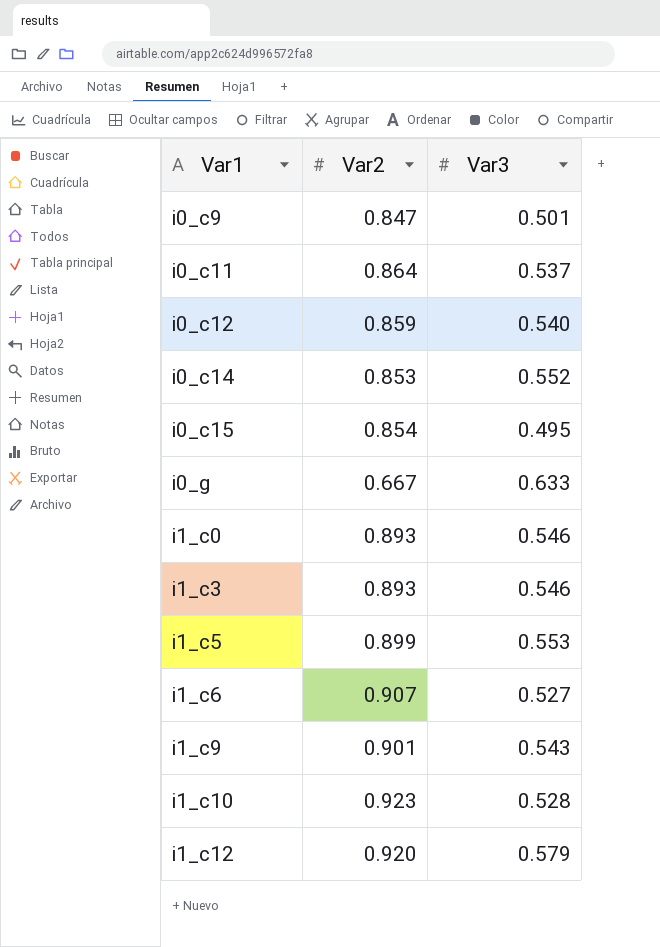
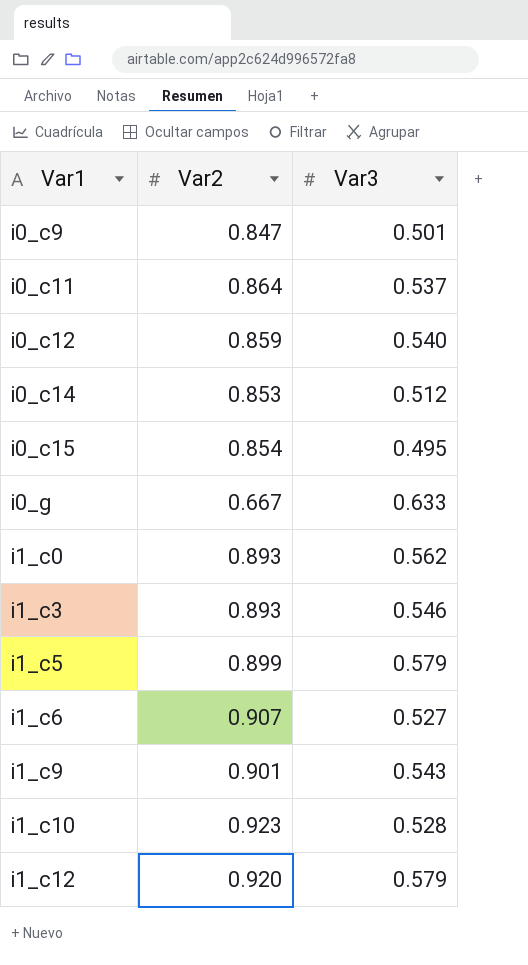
i0_c14 | Var3: 0.552 -> 0.512
i1_c0 | Var3: 0.546 -> 0.562
i1_c5 | Var3: 0.553 -> 0.579

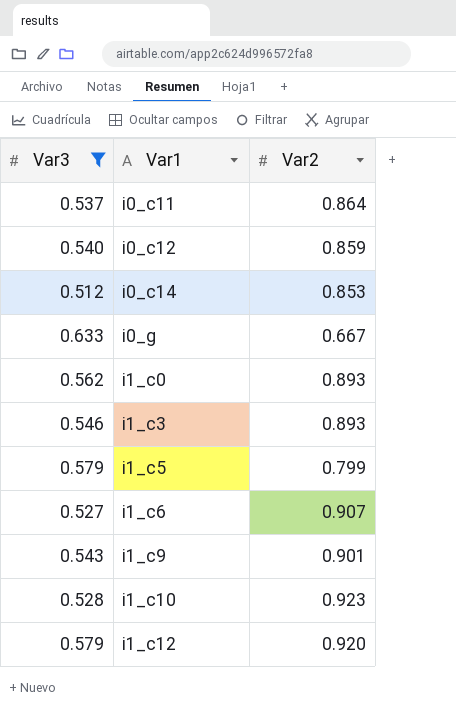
filter: none -> Var3 >= 0.512
column Var3 | position: 3 -> 1
i1_c5 | Var2: 0.899 -> 0.799

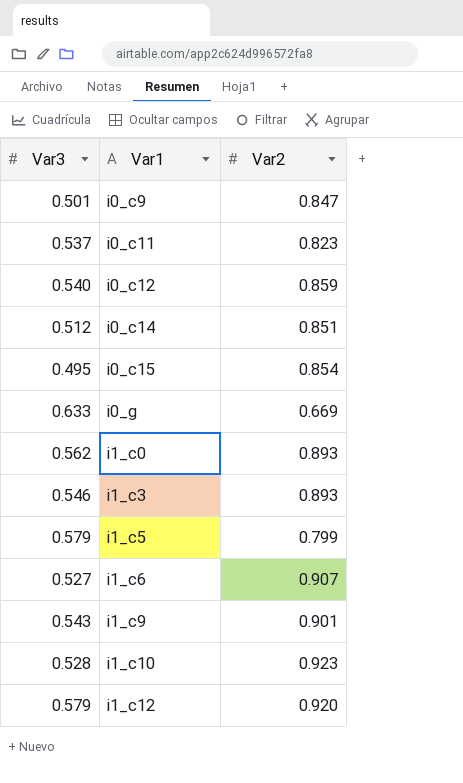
filter: Var3 >= 0.512 -> none
i0_c11 | Var2: 0.864 -> 0.823
i0_c14 | Var2: 0.853 -> 0.851
i0_g | Var2: 0.667 -> 0.669

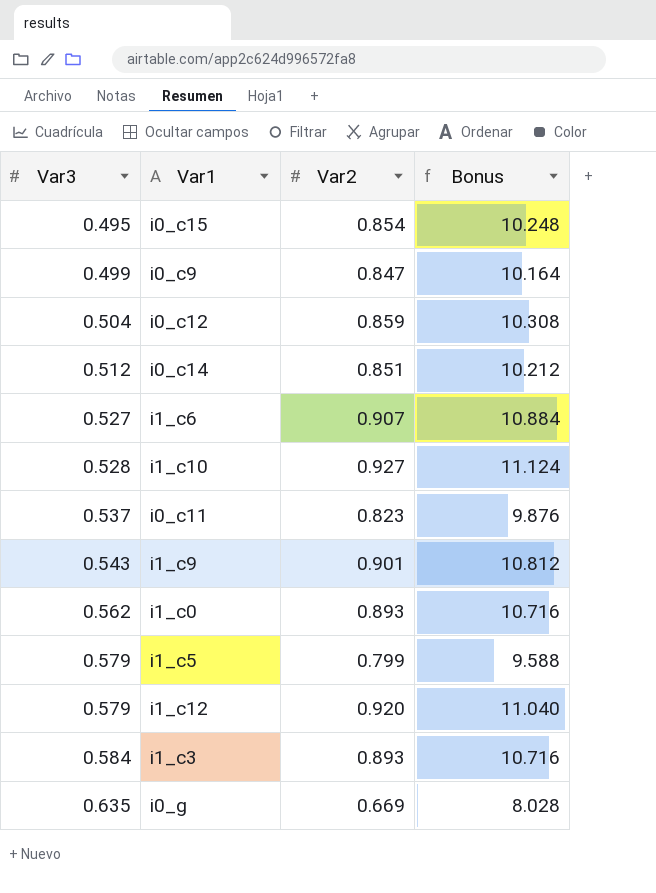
row order: Var1 ascending -> Var3 ascending
column Bonus | formula: none -> [Var2] * 12
i0_c9 | Var3: 0.501 -> 0.499
i0_c12 | Var3: 0.540 -> 0.504
i1_c10 | Var2: 0.923 -> 0.927
i1_c3 | Var3: 0.546 -> 0.584
i0_g | Var3: 0.633 -> 0.635

